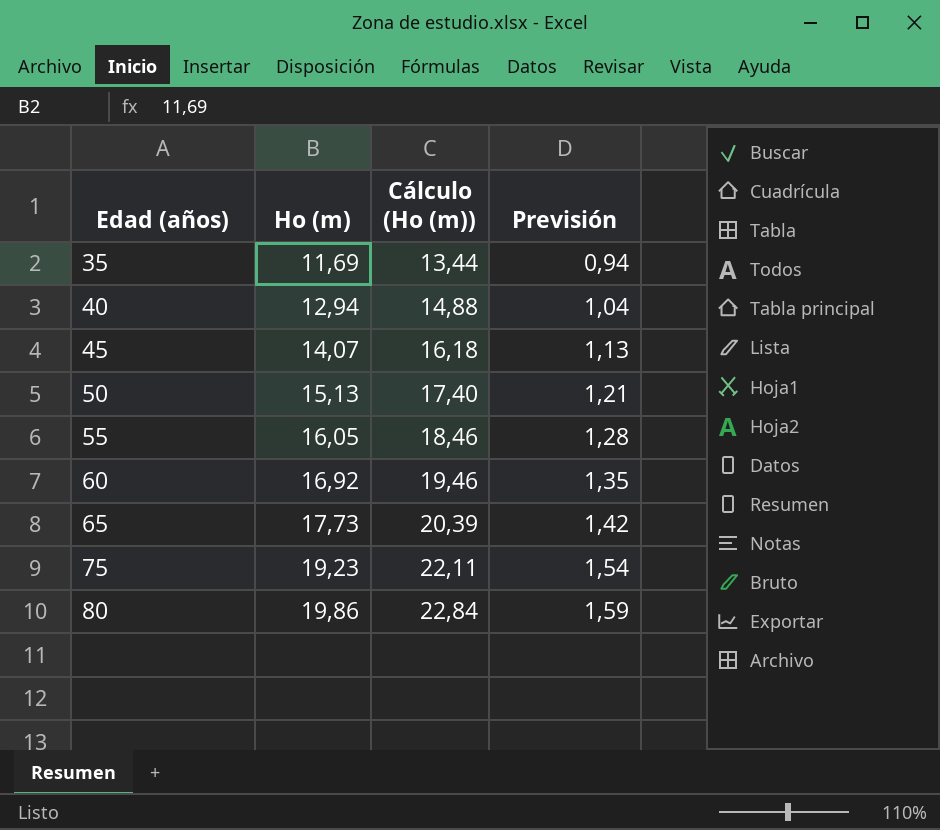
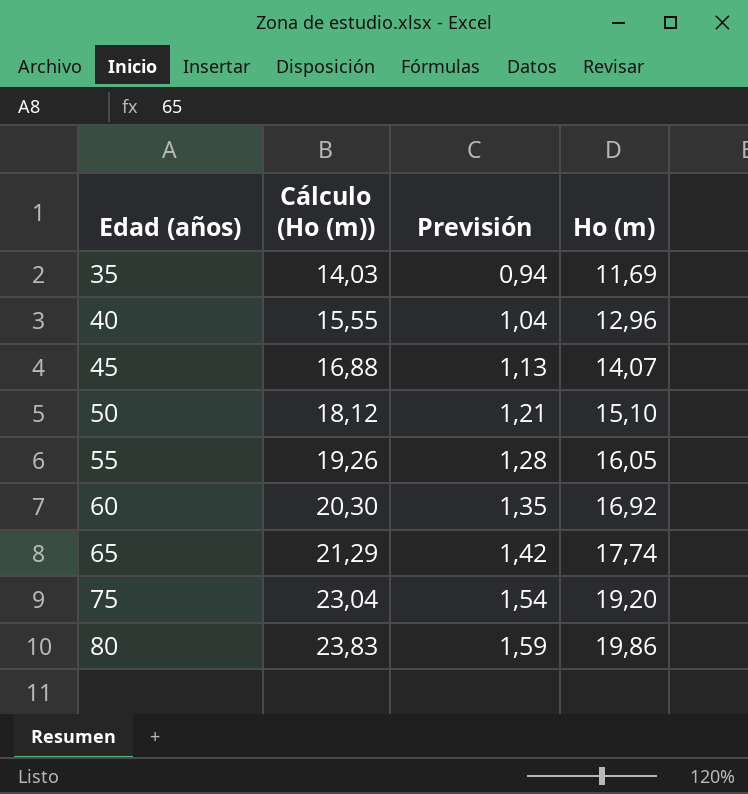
column Cálculo (Ho (m)) | formula: [Ho (m)] * 1,15 -> [Ho (m)] * 1,2
column Ho (m) | position: 2 -> 4
40 | Ho (m): 12,94 -> 12,96
50 | Ho (m): 15,13 -> 15,10
65 | Ho (m): 17,73 -> 17,74
75 | Ho (m): 19,23 -> 19,20

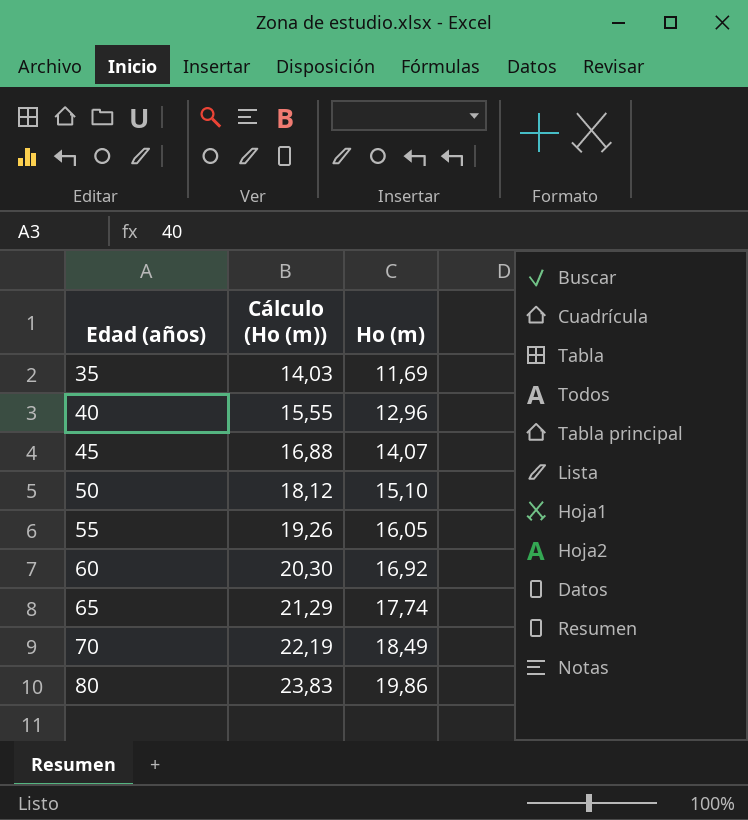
column Previsión | formula: [Ho (m)] * 0,08 -> none
row 75: 23,04 | 1,54 | 19,20 -> none
row 70: none -> 22,19 | 18,49

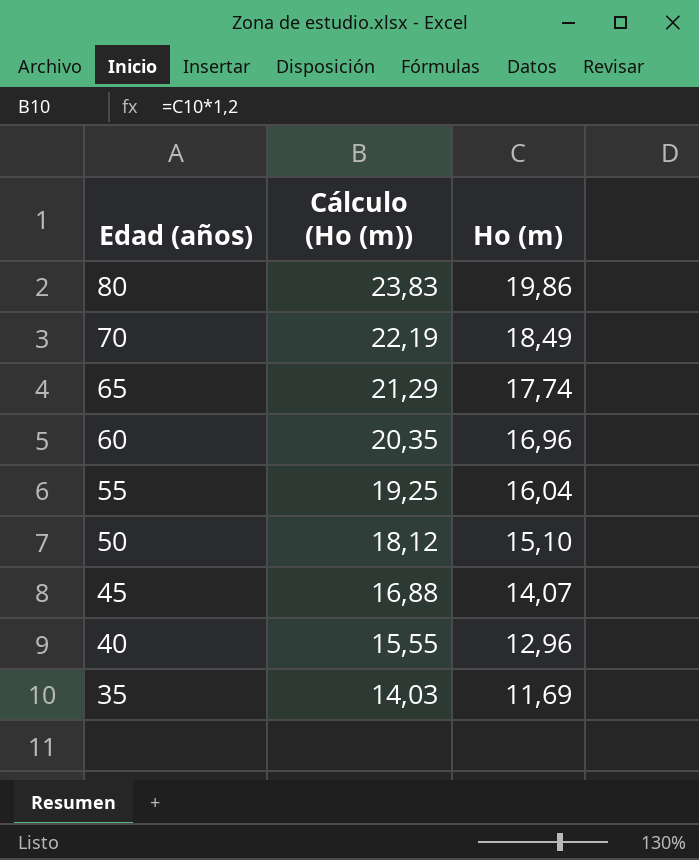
row order: Edad (años) ascending -> Edad (años) descending
60 | Cálculo (Ho (m)): 20,30 -> 20,35
60 | Ho (m): 16,92 -> 16,96
55 | Cálculo (Ho (m)): 19,26 -> 19,25
55 | Ho (m): 16,05 -> 16,04

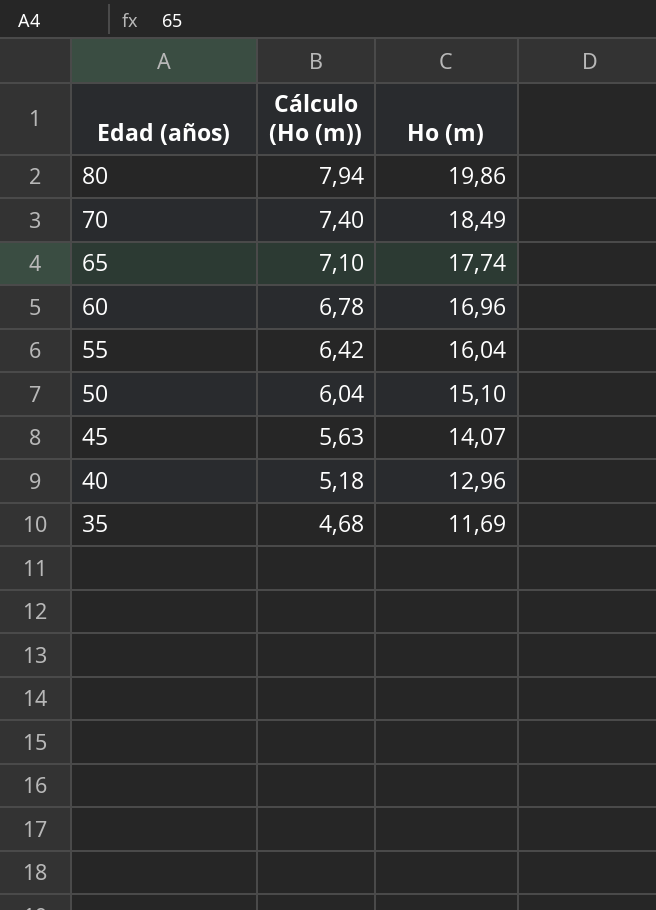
column Cálculo (Ho (m)) | formula: [Ho (m)] * 1,2 -> [Ho (m)] * 0,4

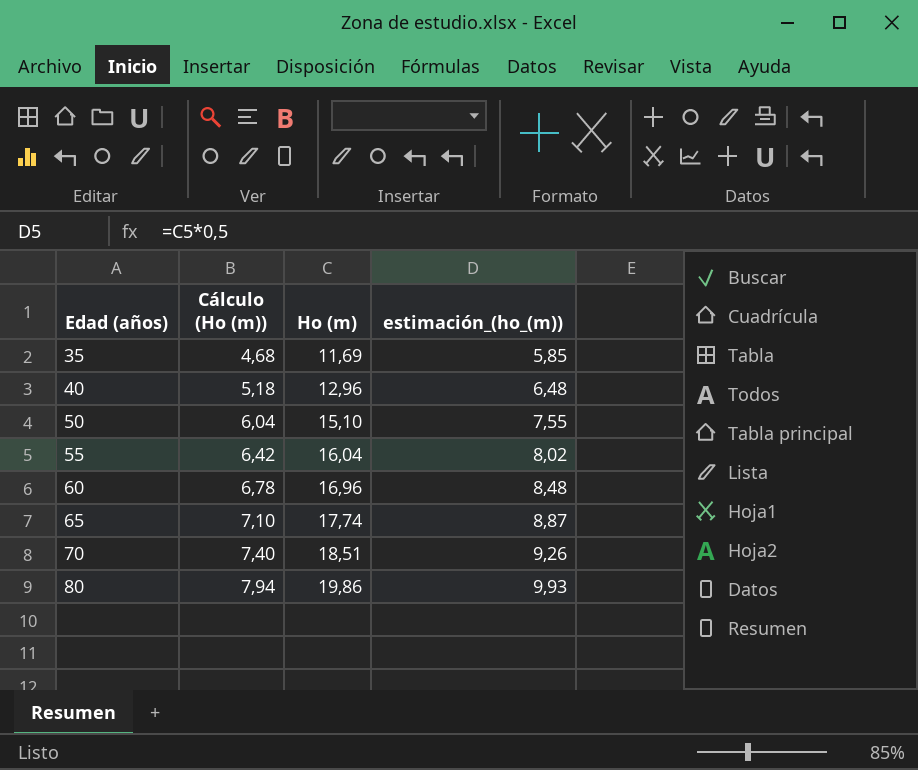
row order: Edad (años) descending -> Edad (años) ascending
column estimación_(ho_(m)) | formula: none -> [Ho (m)] * 0,5
row 45: 5,63 | 14,07 -> none
70 | Ho (m): 18,49 -> 18,51

